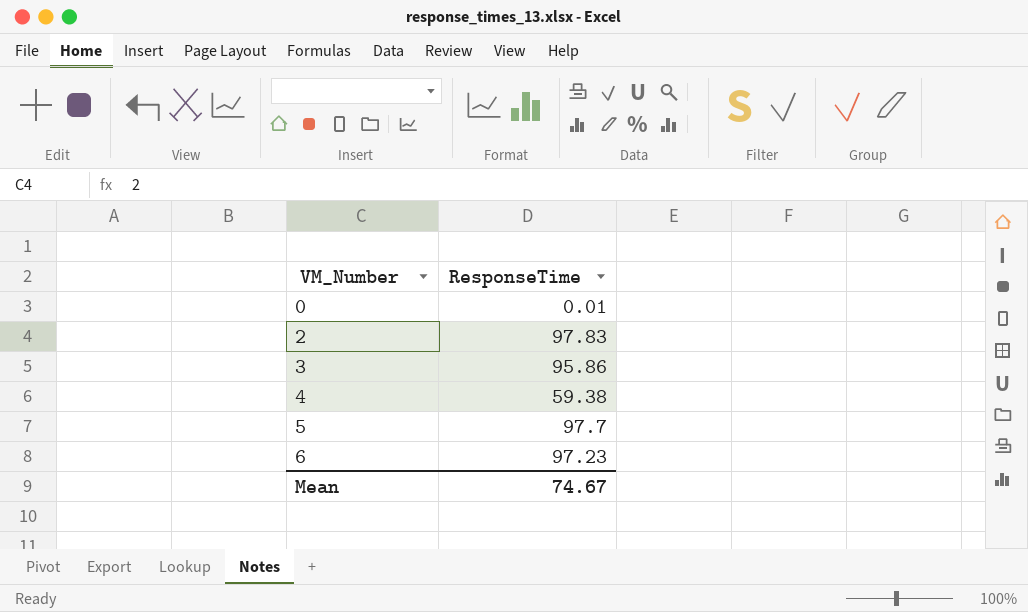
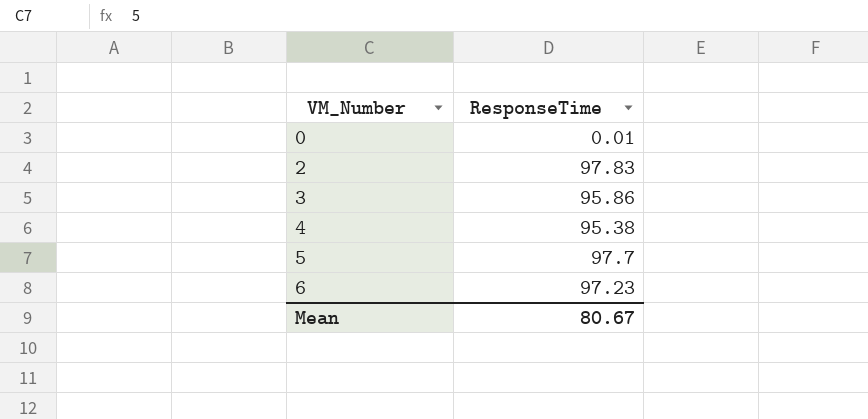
4 | ResponseTime: 59.38 -> 95.38
Mean | ResponseTime: 74.67 -> 80.67

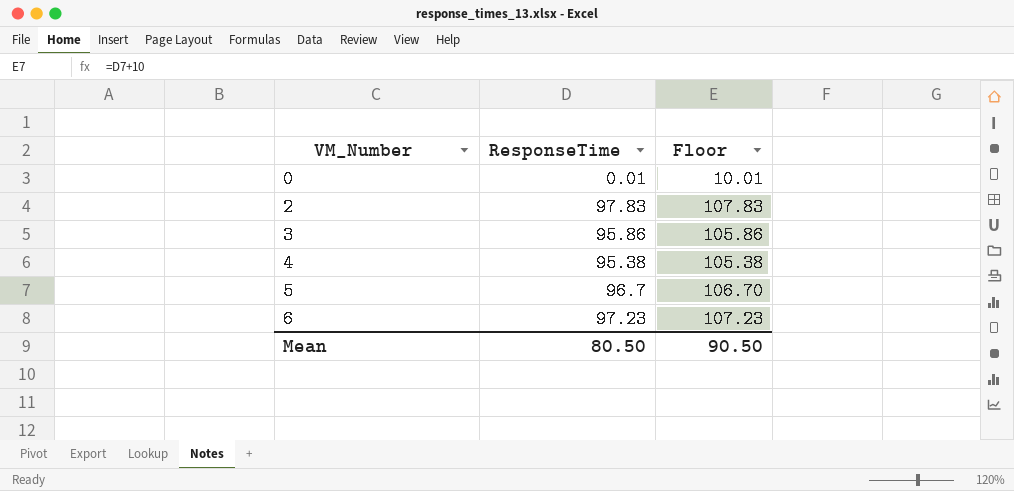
column Floor | formula: none -> [ResponseTime] + 10
5 | ResponseTime: 97.7 -> 96.7
Mean | ResponseTime: 80.67 -> 80.50

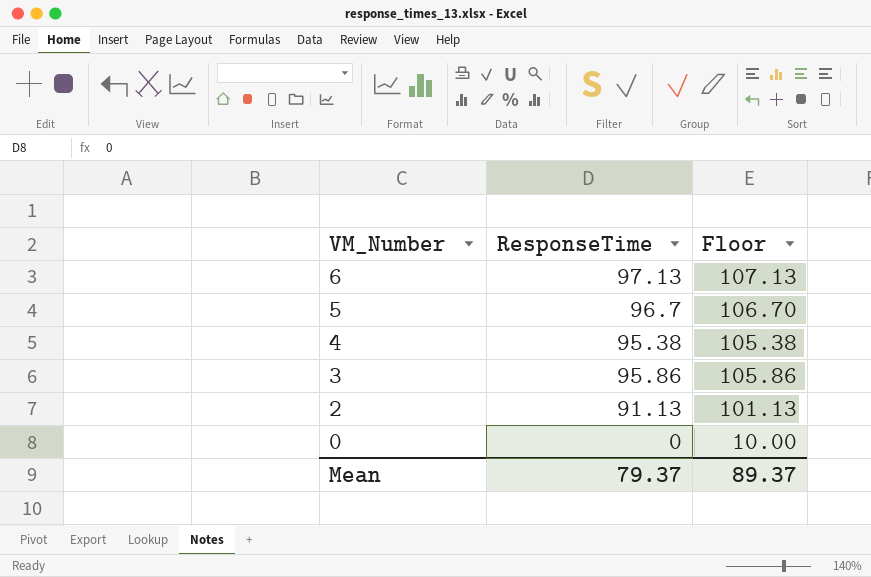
row order: VM_Number ascending -> VM_Number descending
6 | ResponseTime: 97.23 -> 97.13
6 | Floor: 107.23 -> 107.13
2 | ResponseTime: 97.83 -> 91.13
2 | Floor: 107.83 -> 101.13
0 | ResponseTime: 0.01 -> 0
0 | Floor: 10.01 -> 10.00
Mean | ResponseTime: 80.50 -> 79.37
Mean | Floor: 90.50 -> 89.37

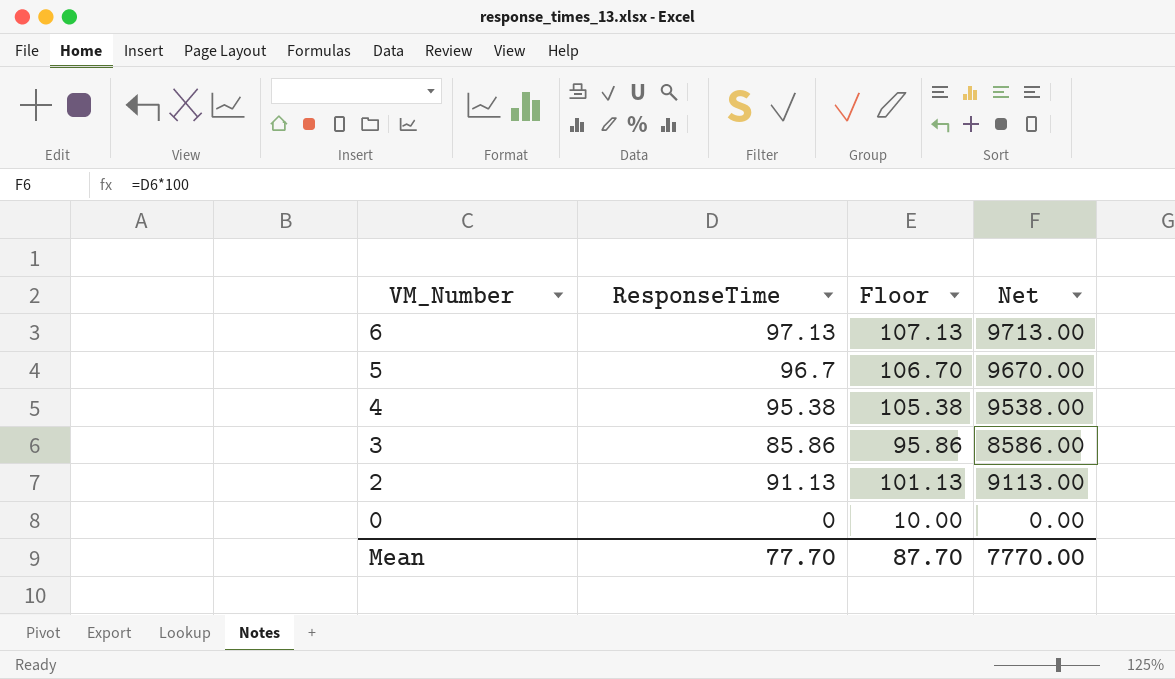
column Net | formula: none -> [ResponseTime] * 100
3 | ResponseTime: 95.86 -> 85.86
3 | Floor: 105.86 -> 95.86
Mean | ResponseTime: 79.37 -> 77.70
Mean | Floor: 89.37 -> 87.70

